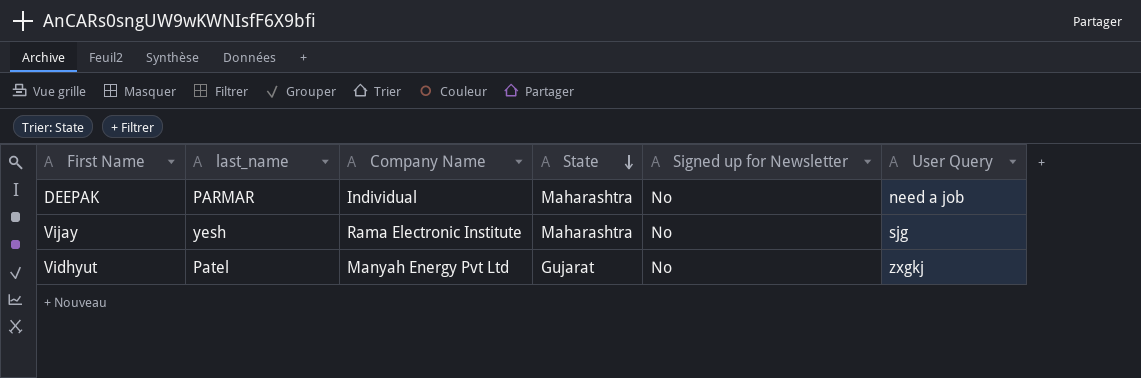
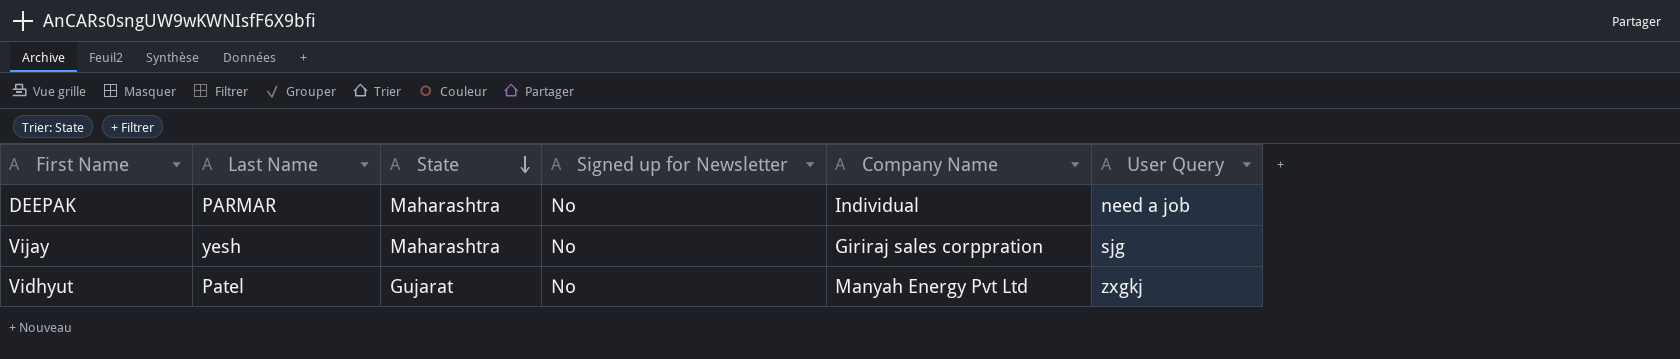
column name: last_name -> Last Name
column Company Name | position: 3 -> 5
Vijay | Company Name: Rama Electronic Institute -> Giriraj sales corppration

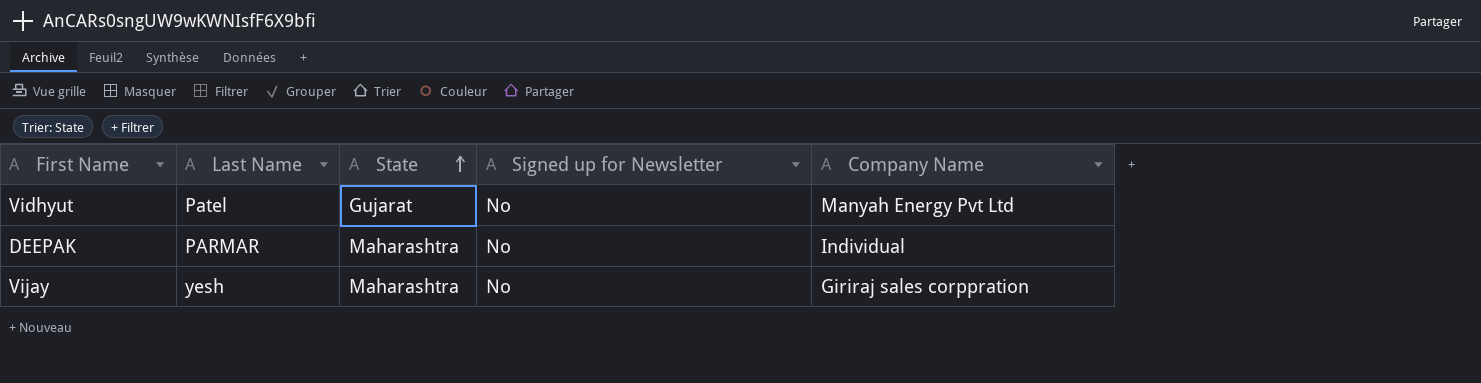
row order: State descending -> State ascending
column User Query | position: 6 -> none

